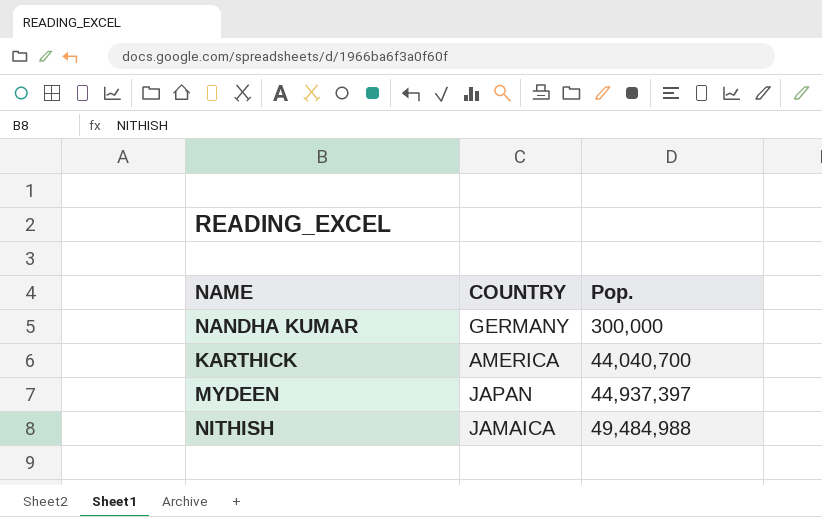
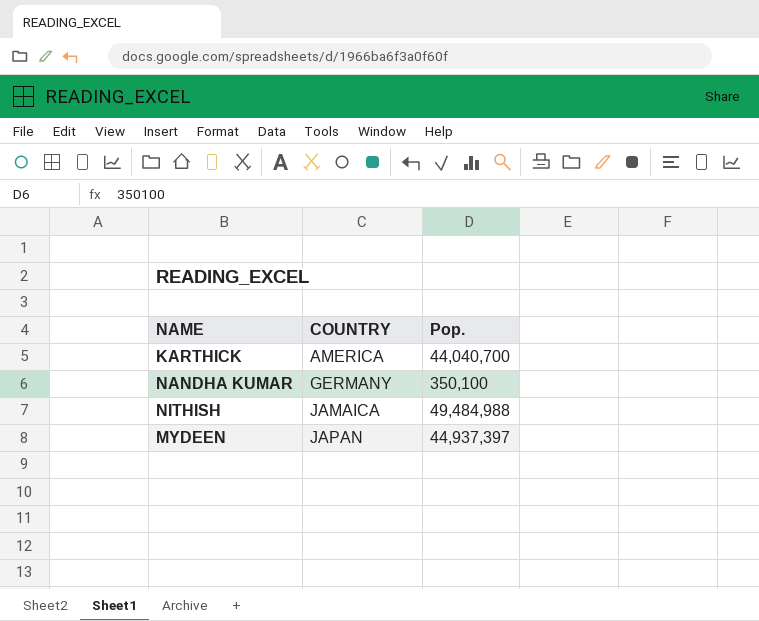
row order: Pop. ascending -> COUNTRY ascending
NANDHA KUMAR | Pop.: 300,000 -> 350,100

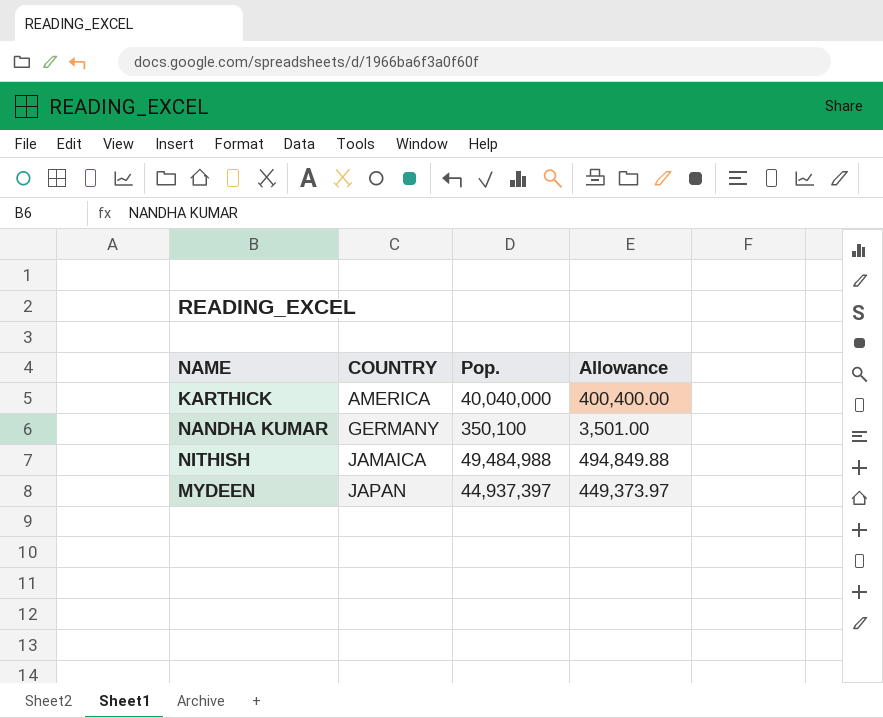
column Allowance | formula: none -> [Pop.] * 0.01
KARTHICK | Pop.: 44,040,700 -> 40,040,000

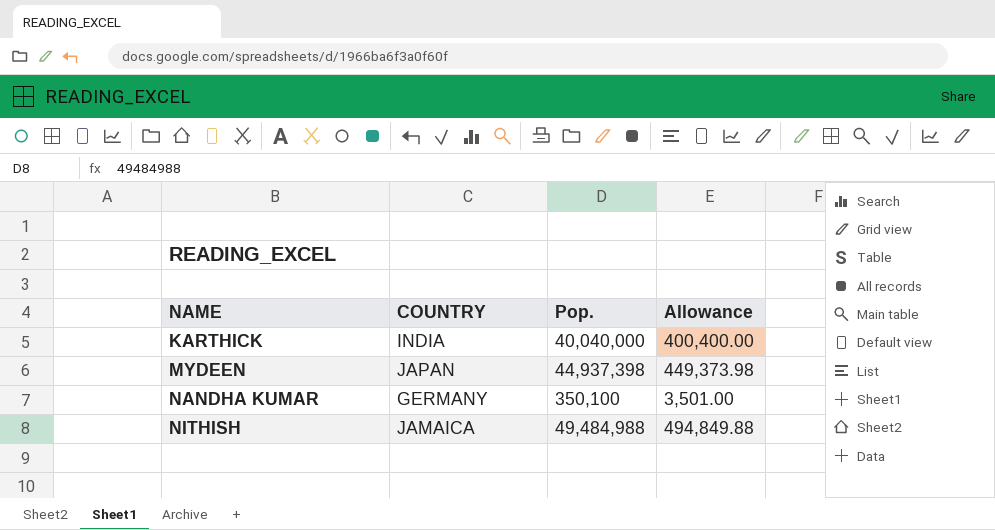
row order: COUNTRY ascending -> NAME ascending
KARTHICK | COUNTRY: AMERICA -> INDIA
MYDEEN | Pop.: 44,937,397 -> 44,937,398
MYDEEN | Allowance: 449,373.97 -> 449,373.98

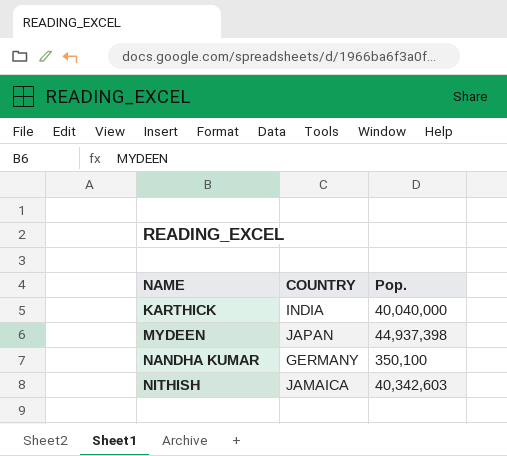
column Allowance | formula: [Pop.] * 0.01 -> none
NITHISH | Pop.: 49,484,988 -> 40,342,603

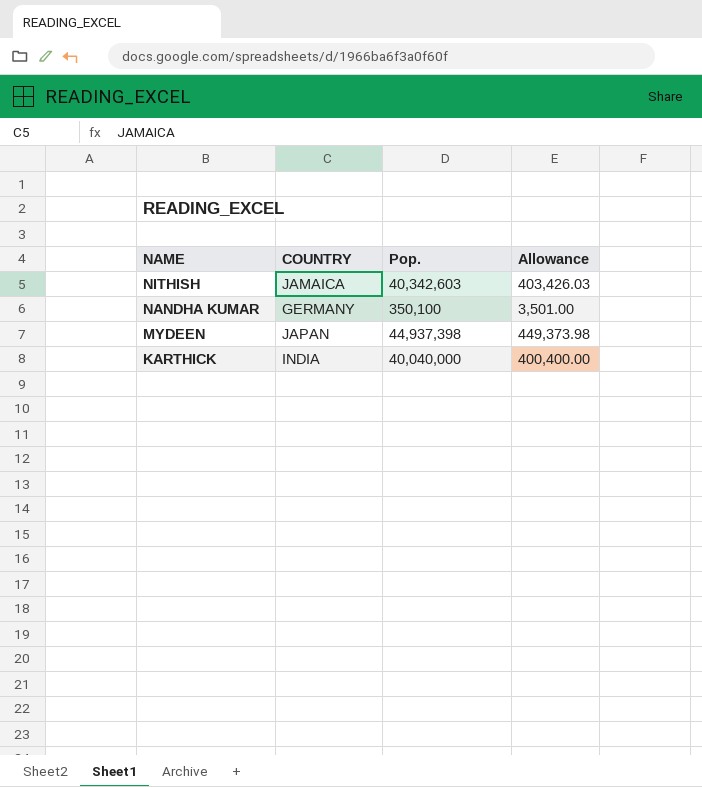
row order: NAME ascending -> NAME descending
column Allowance | formula: none -> [Pop.] * 0.01

